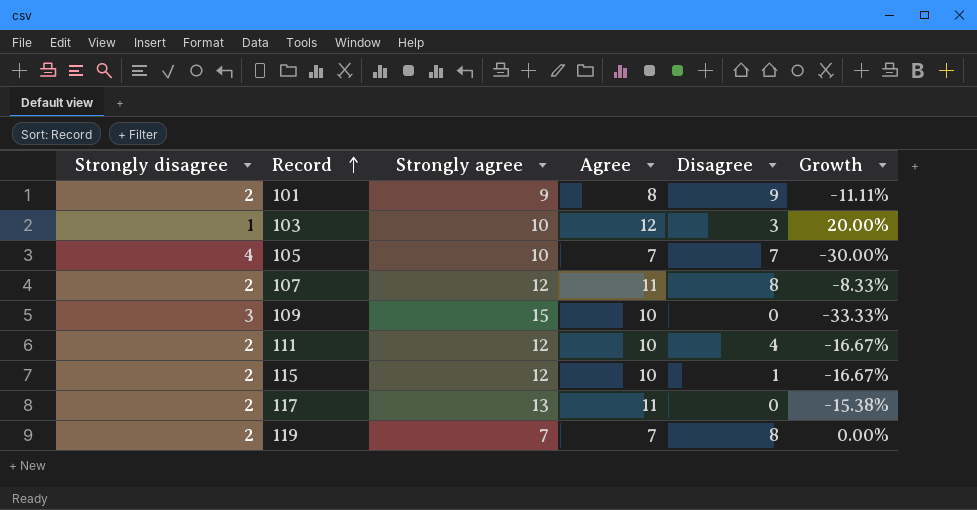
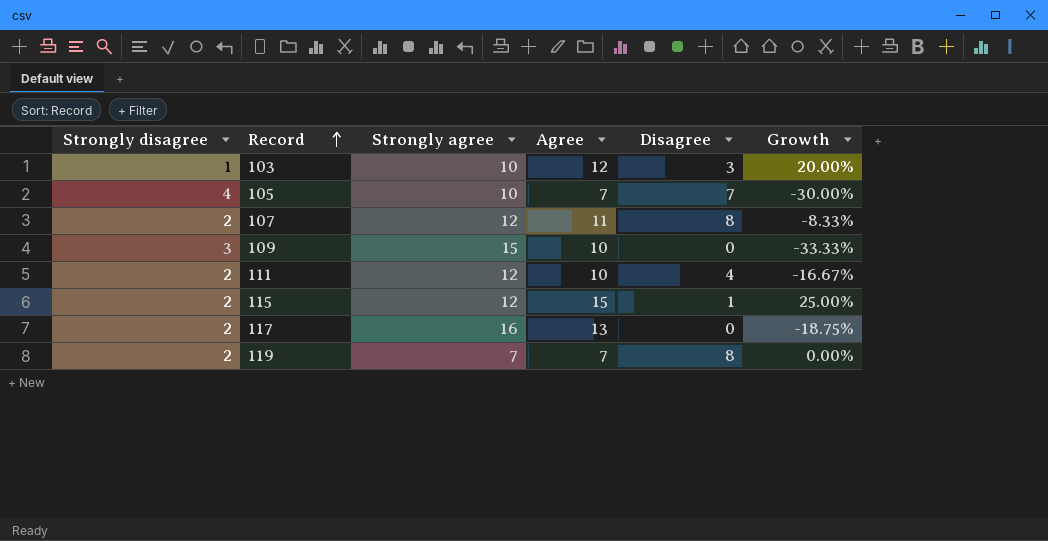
row 101: 2 | 9 | 8 | 9 | -11.11% -> none
115 | Agree: 10 -> 15
115 | Growth: -16.67% -> 25.00%
117 | Strongly agree: 13 -> 16
117 | Agree: 11 -> 13
117 | Growth: -15.38% -> -18.75%

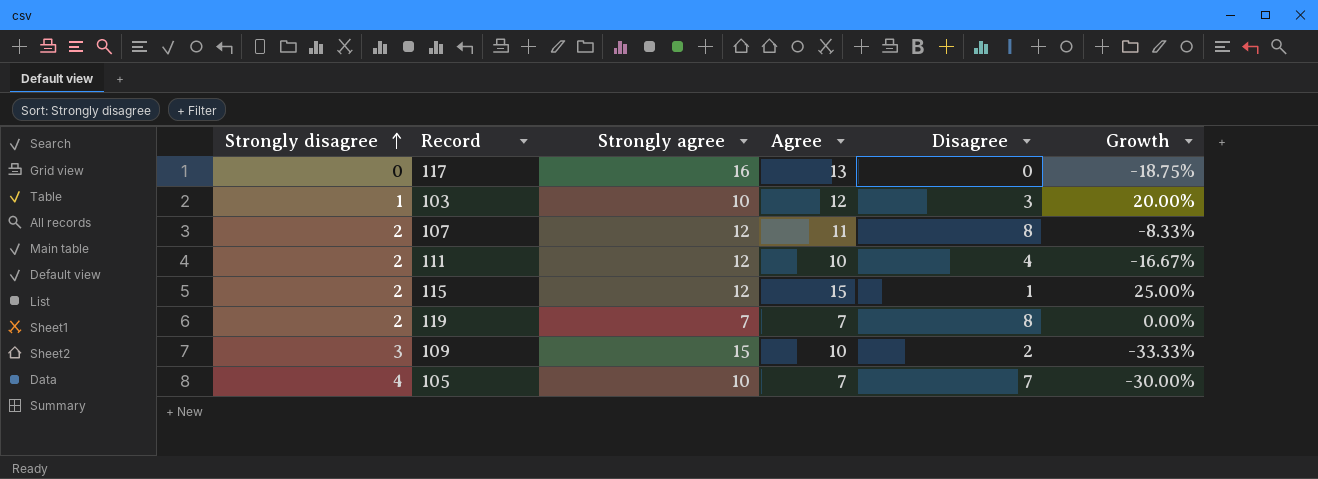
row order: Record ascending -> Strongly disagree ascending
117 | Strongly disagree: 2 -> 0
109 | Disagree: 0 -> 2

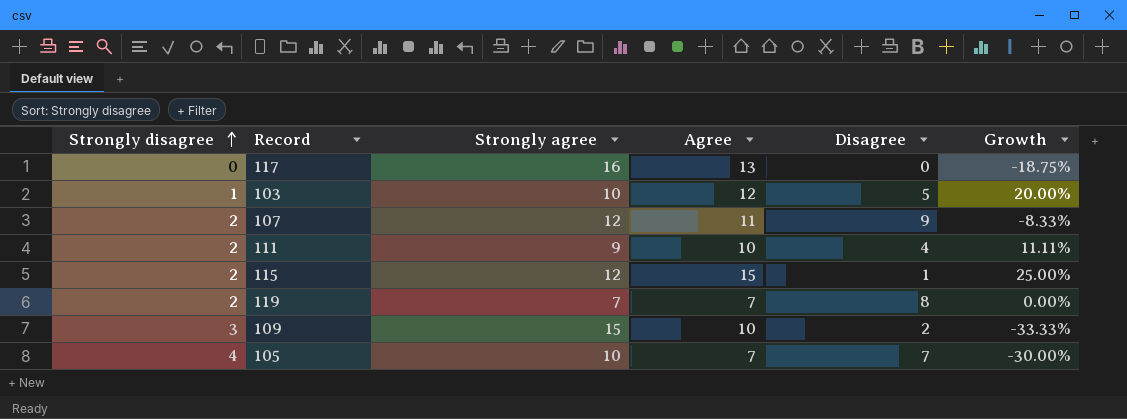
103 | Disagree: 3 -> 5
107 | Disagree: 8 -> 9
111 | Strongly agree: 12 -> 9
111 | Growth: -16.67% -> 11.11%

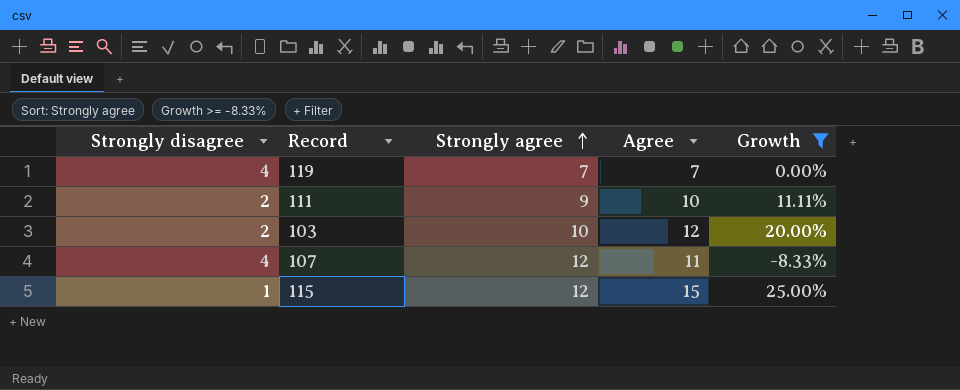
filter: none -> Growth >= -8.33%
row order: Strongly disagree ascending -> Strongly agree ascending
column Disagree | position: 5 -> none
119 | Strongly disagree: 2 -> 4
103 | Strongly disagree: 1 -> 2
107 | Strongly disagree: 2 -> 4
115 | Strongly disagree: 2 -> 1

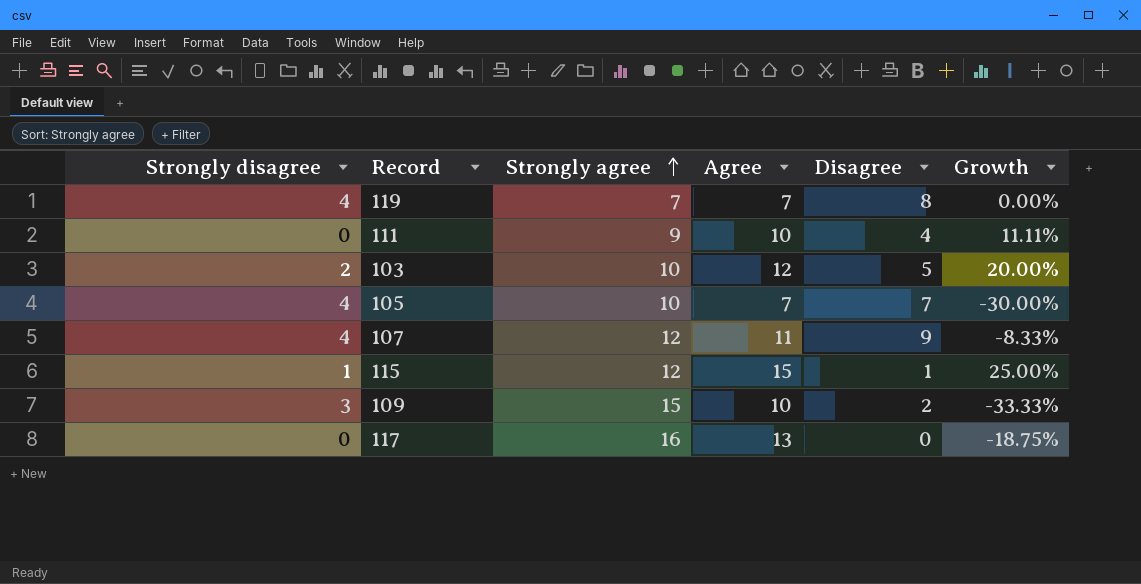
filter: Growth >= -8.33% -> none
column Disagree | position: none -> 5
111 | Strongly disagree: 2 -> 0

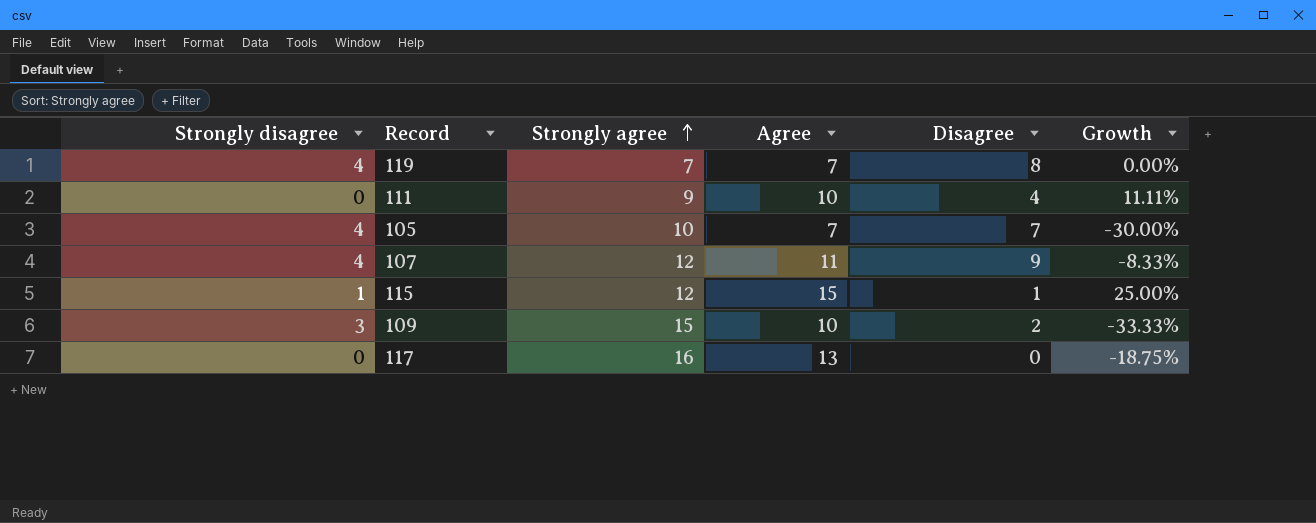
row 103: 2 | 10 | 12 | 5 | 20.00% -> none

